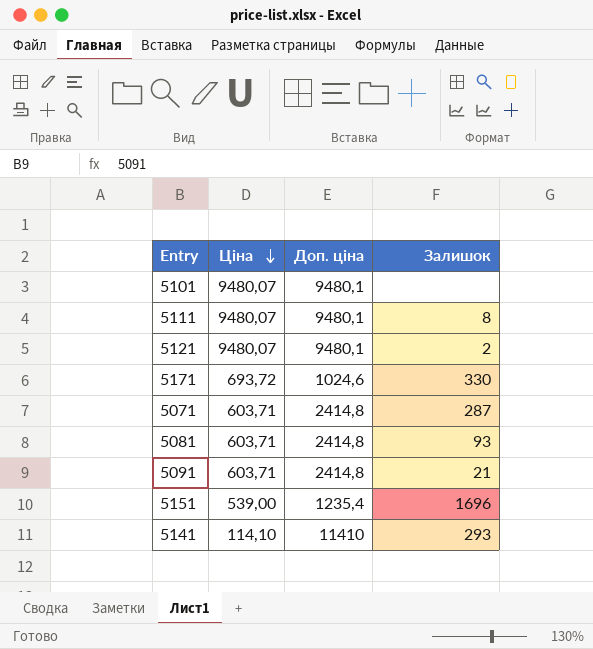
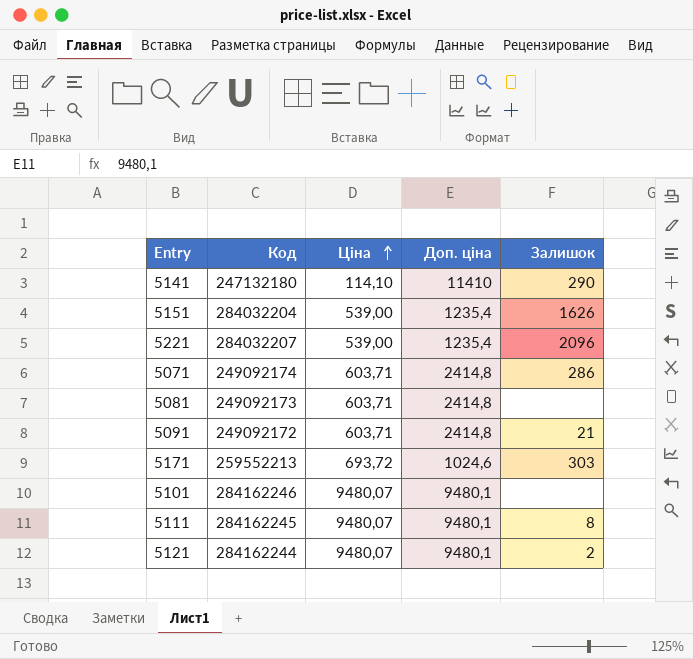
row order: Ціна descending -> Ціна ascending
column Код | position: none -> 2
5141 | Залишок: 293 -> 290
5151 | Залишок: 1696 -> 1626
row 5221: none -> 284032207 | 539,00 | 1235,4 | 2096
5071 | Залишок: 287 -> 286
5081 | Залишок: 93 -> none
5171 | Залишок: 330 -> 303

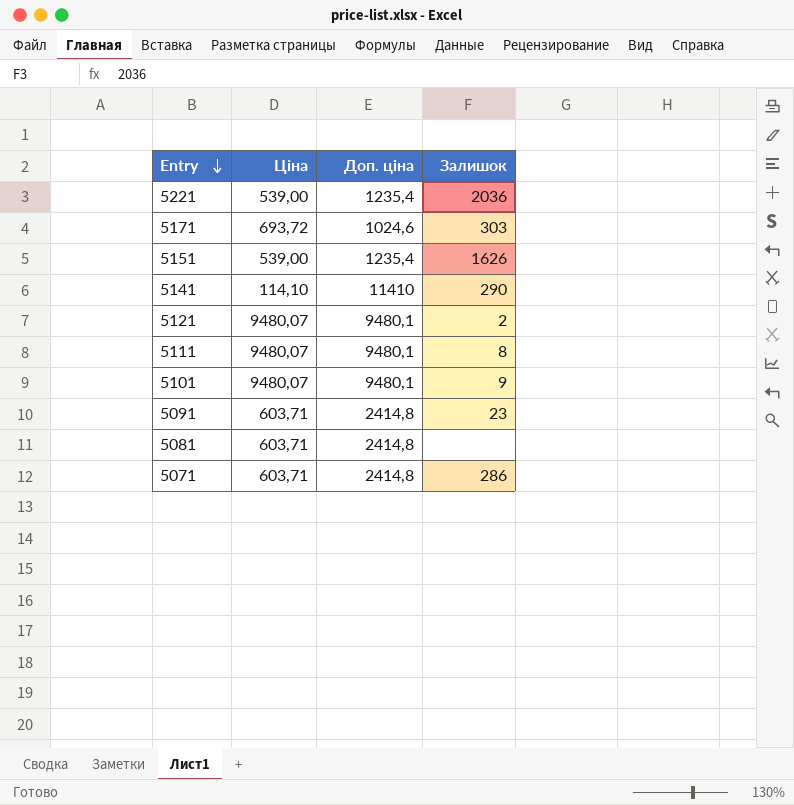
row order: Ціна ascending -> Entry descending
column Код | position: 2 -> none
5221 | Залишок: 2096 -> 2036
5101 | Залишок: none -> 9
5091 | Залишок: 21 -> 23

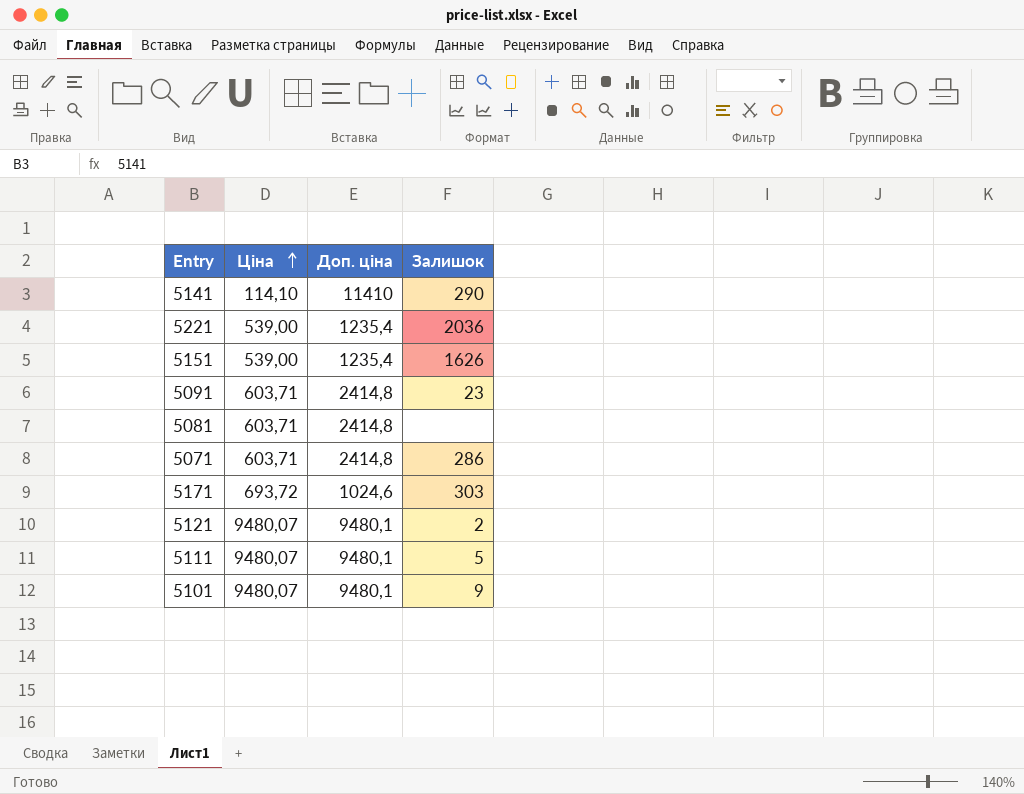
row order: Entry descending -> Ціна ascending
5111 | Залишок: 8 -> 5

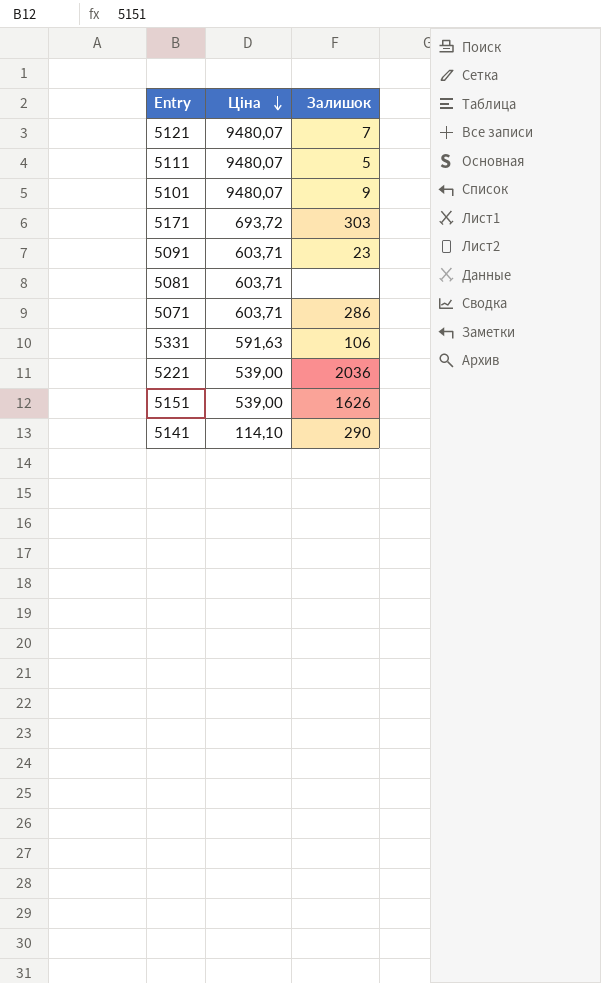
row order: Ціна ascending -> Ціна descending
column Доп. ціна | position: 3 -> none
5121 | Залишок: 2 -> 7
row 5331: none -> 591,63 | 106

